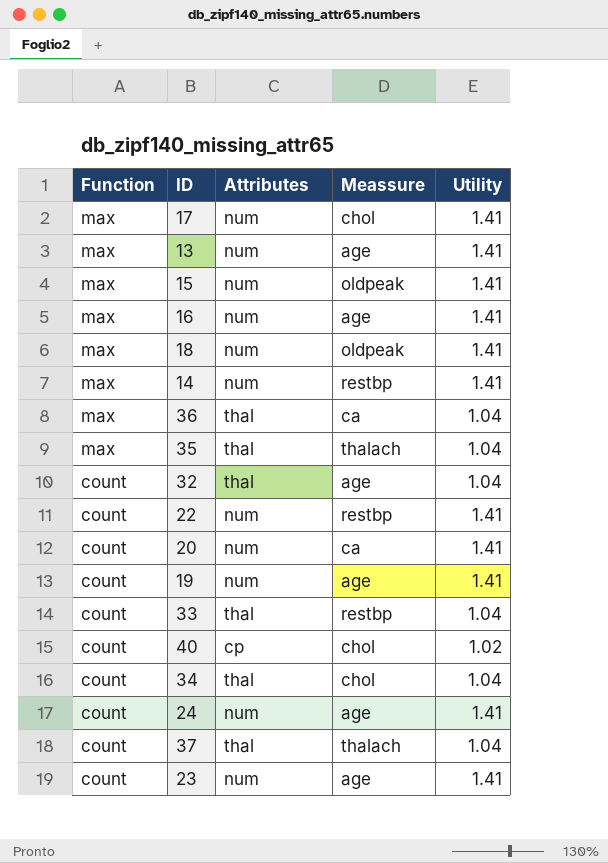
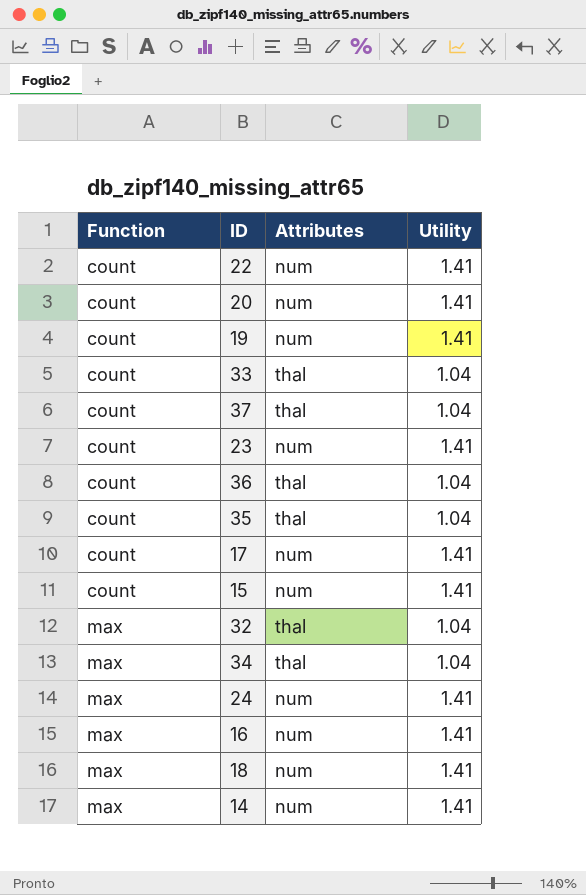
row order: Function descending -> Function ascending
column Meassure | position: 4 -> none
row 13: max | num | age | 1.41 -> none
row 40: count | cp | chol | 1.02 -> none
36 | Function: max -> count
35 | Function: max -> count
17 | Function: max -> count
15 | Function: max -> count
32 | Function: count -> max
34 | Function: count -> max
24 | Function: count -> max

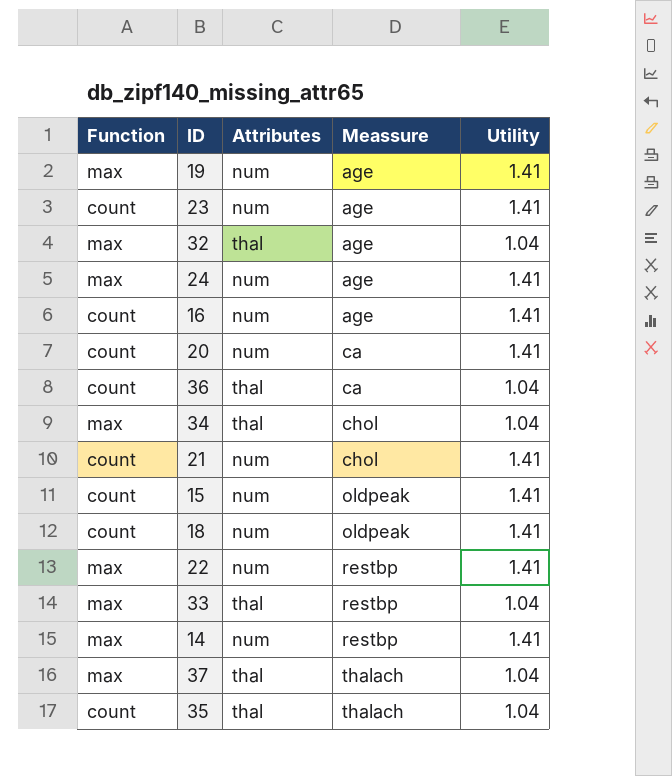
row order: Function ascending -> Meassure ascending
column Meassure | position: none -> 4
row 17: count | num | 1.41 -> none
19 | Function: count -> max
16 | Function: max -> count
row 21: none -> count | num | chol | 1.41
18 | Function: max -> count
22 | Function: count -> max
33 | Function: count -> max
37 | Function: count -> max

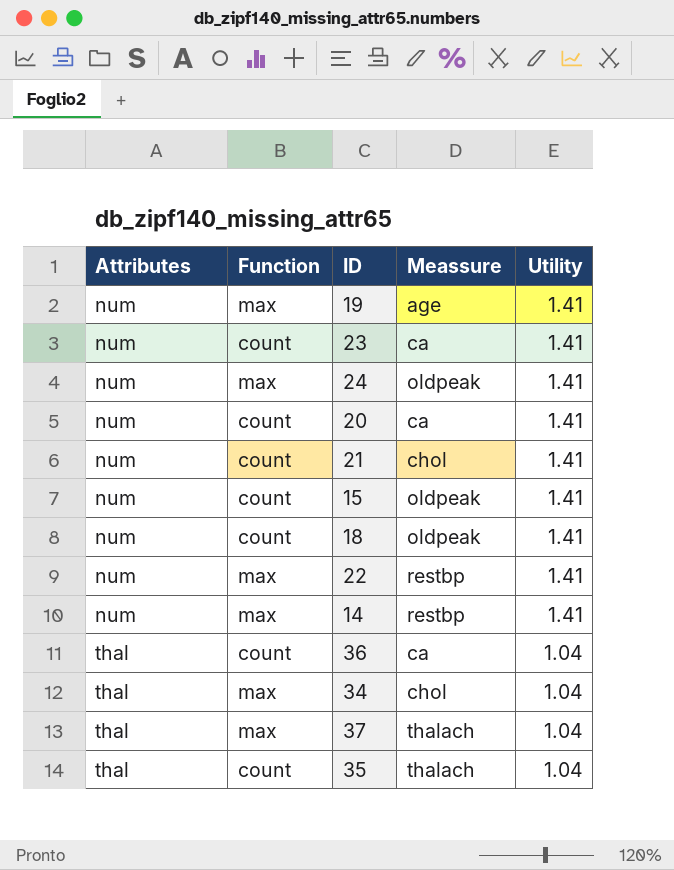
row order: Meassure ascending -> Attributes ascending
column Attributes | position: 3 -> 1
row 32: max | thal | age | 1.04 -> none
row 16: count | num | age | 1.41 -> none
row 33: max | thal | restbp | 1.04 -> none
23 | Meassure: age -> ca
24 | Meassure: age -> oldpeak

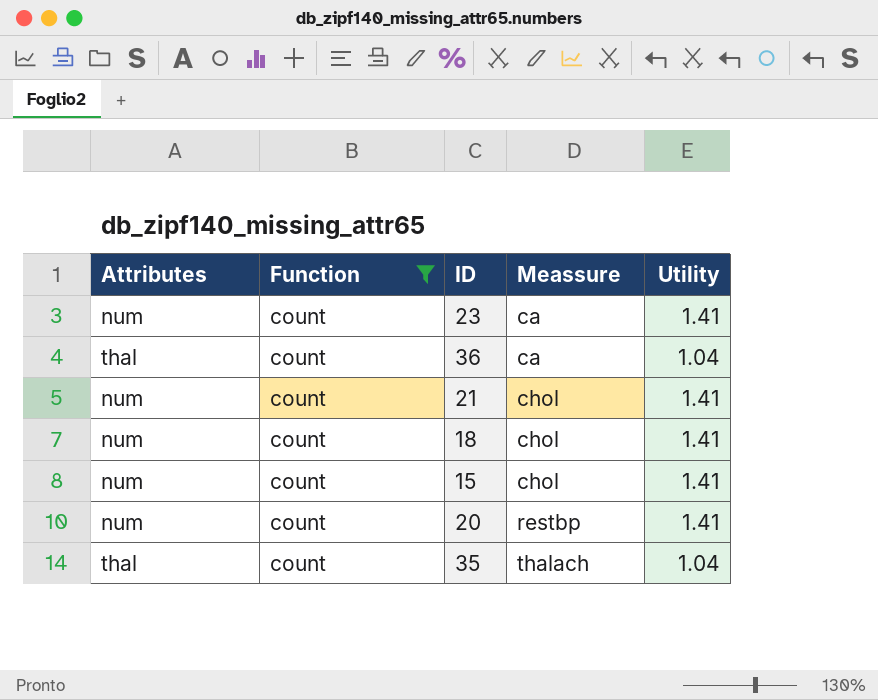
filter: none -> Function = count
row order: Attributes ascending -> Meassure ascending
18 | Meassure: oldpeak -> chol
15 | Meassure: oldpeak -> chol
20 | Meassure: ca -> restbp

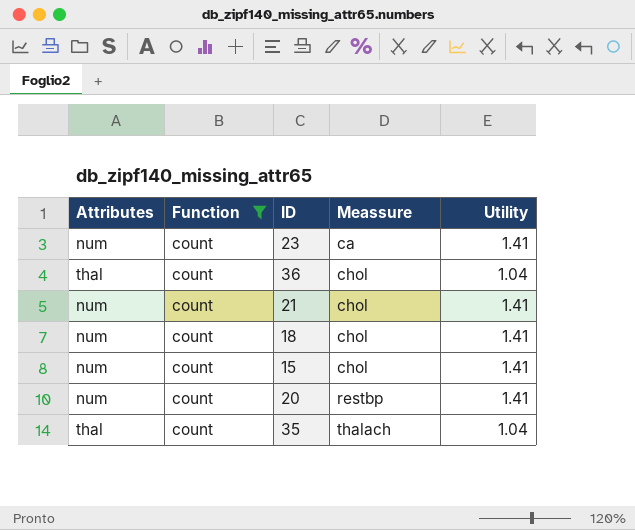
36 | Meassure: ca -> chol

